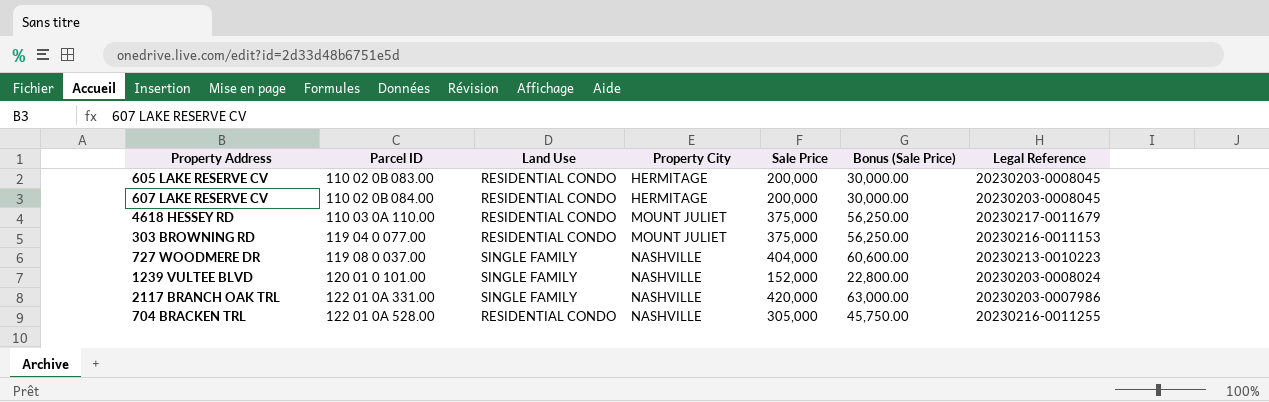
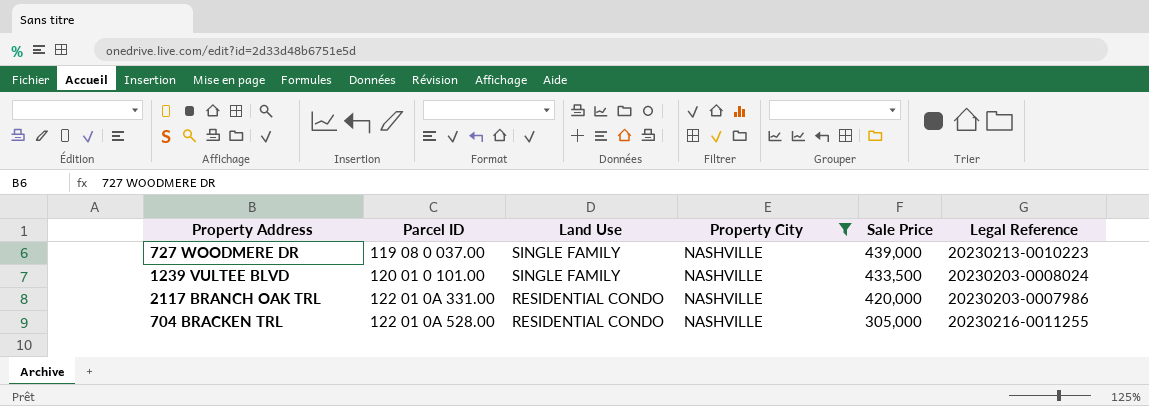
filter: none -> Property City = NASHVILLE
column Bonus (Sale Price) | formula: [Sale Price] * 0.15 -> none
727 WOODMERE DR | Sale Price: 404,000 -> 439,000
1239 VULTEE BLVD | Sale Price: 152,000 -> 433,500
2117 BRANCH OAK TRL | Land Use: SINGLE FAMILY -> RESIDENTIAL CONDO

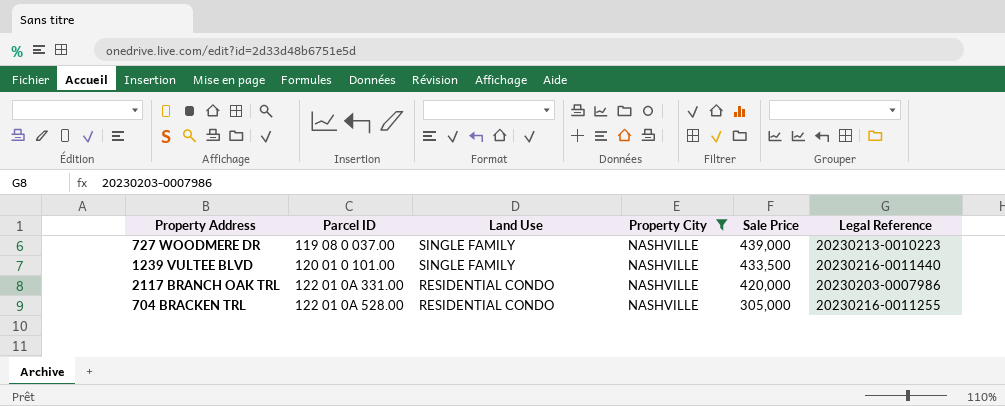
1239 VULTEE BLVD | Legal Reference: 20230203-0008024 -> 20230216-0011440

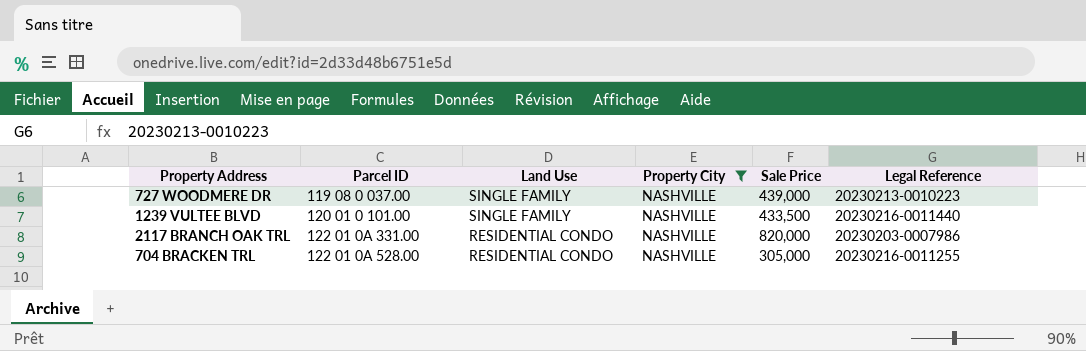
2117 BRANCH OAK TRL | Sale Price: 420,000 -> 820,000

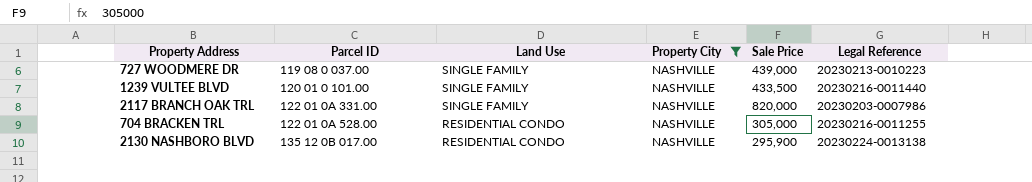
2117 BRANCH OAK TRL | Land Use: RESIDENTIAL CONDO -> SINGLE FAMILY
row 2130 NASHBORO BLVD: none -> 135 12 0B 017.00 | RESIDENTIAL CONDO | NASHVILLE | 295,900 | 20230224-0013138

